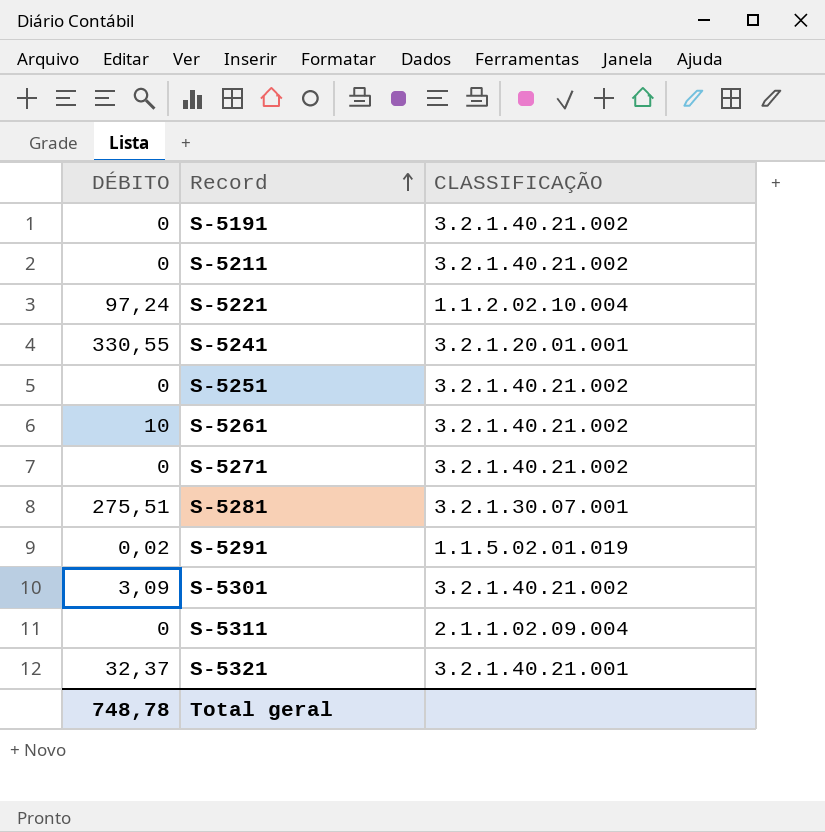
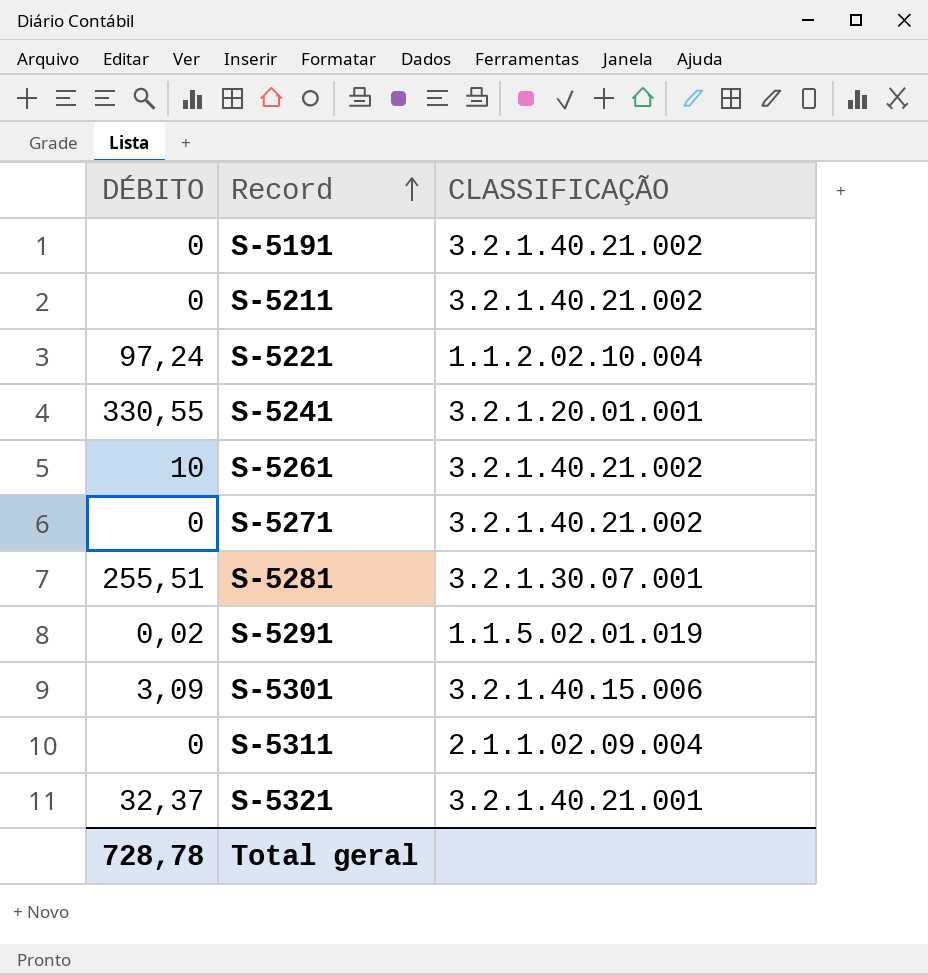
row S-5251: 0 | 3.2.1.40.21.002 -> none
S-5281 | DÉBITO: 275,51 -> 255,51
S-5301 | CLASSIFICAÇÃO: 3.2.1.40.21.002 -> 3.2.1.40.15.006
Total geral | DÉBITO: 748,78 -> 728,78

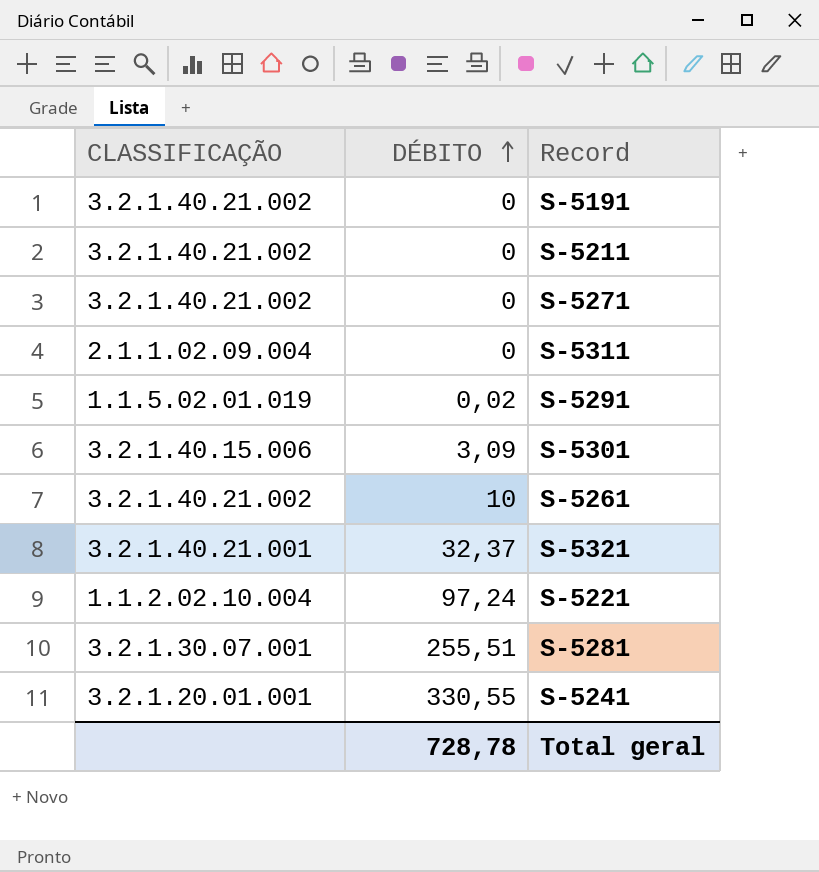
row order: Record ascending -> DÉBITO ascending
column CLASSIFICAÇÃO | position: 3 -> 1

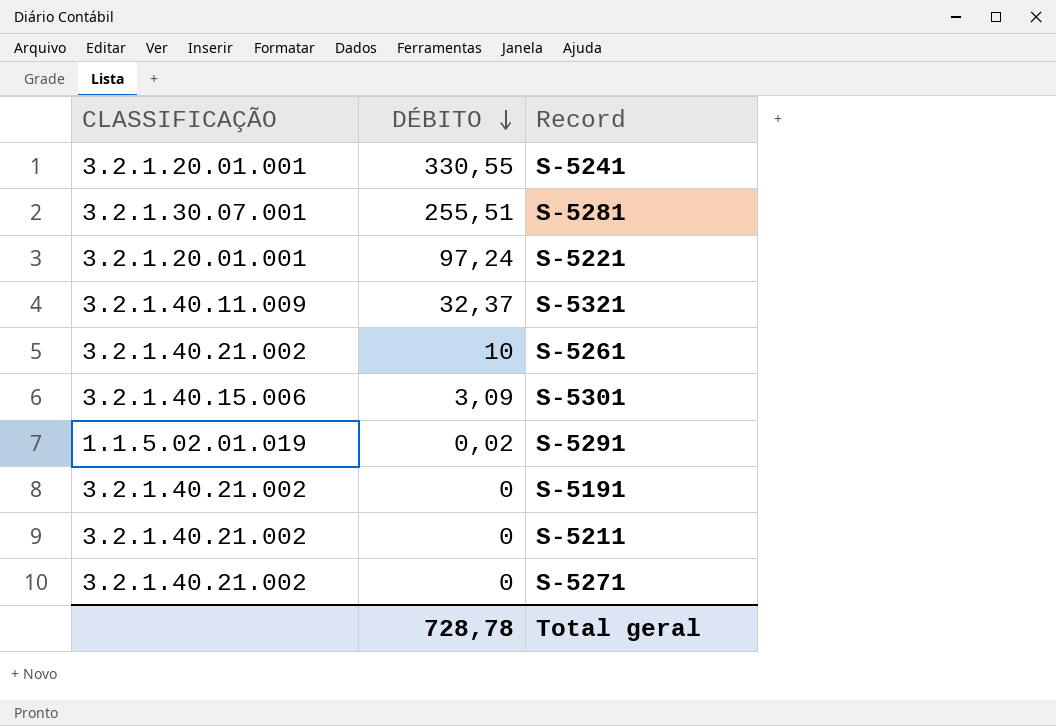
row order: DÉBITO ascending -> DÉBITO descending
row S-5311: 2.1.1.02.09.004 | 0 -> none
S-5221 | CLASSIFICAÇÃO: 1.1.2.02.10.004 -> 3.2.1.20.01.001
S-5321 | CLASSIFICAÇÃO: 3.2.1.40.21.001 -> 3.2.1.40.11.009

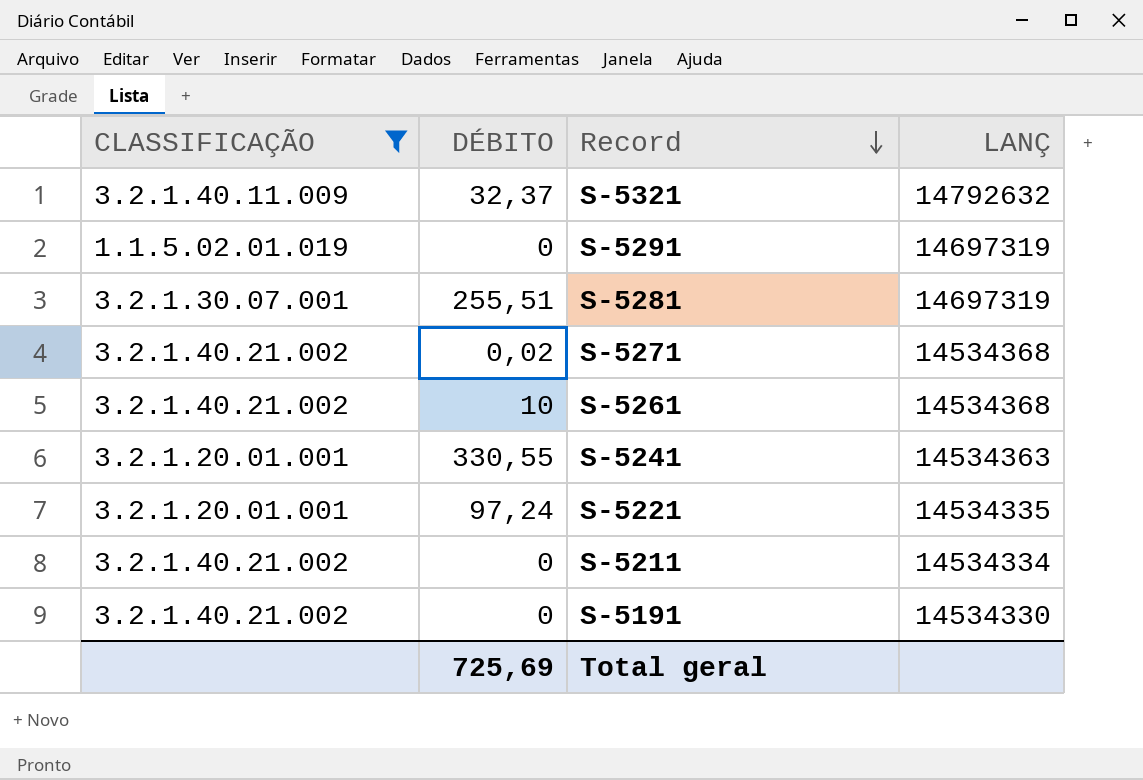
filter: none -> CLASSIFICAÇÃO != 3.2.1.40.15.006
row order: DÉBITO descending -> Record descending
column LANÇ | position: none -> 4
S-5291 | DÉBITO: 0,02 -> 0
S-5271 | DÉBITO: 0 -> 0,02
Total geral | DÉBITO: 728,78 -> 725,69

